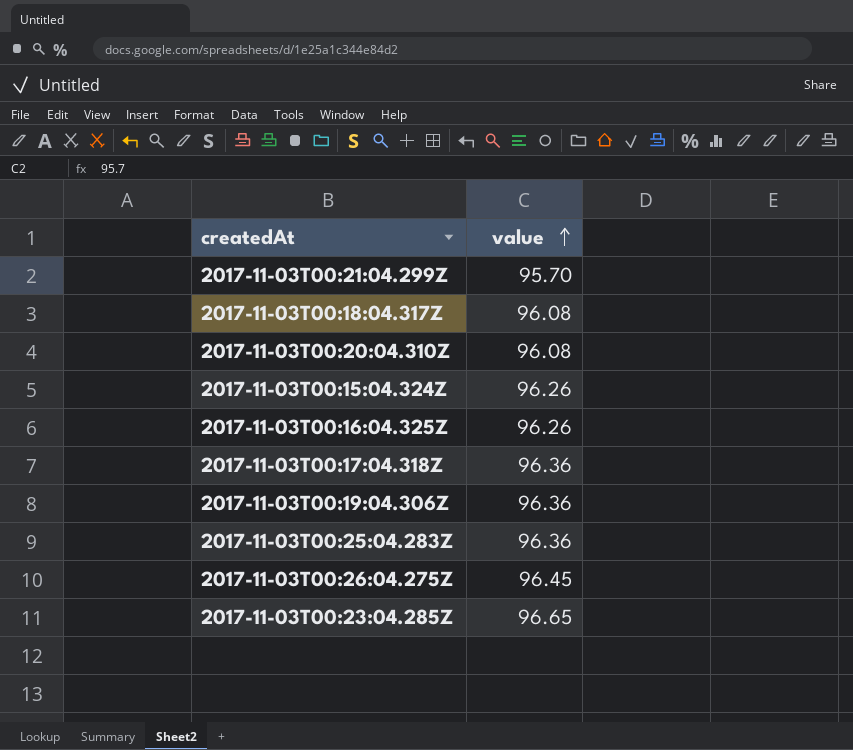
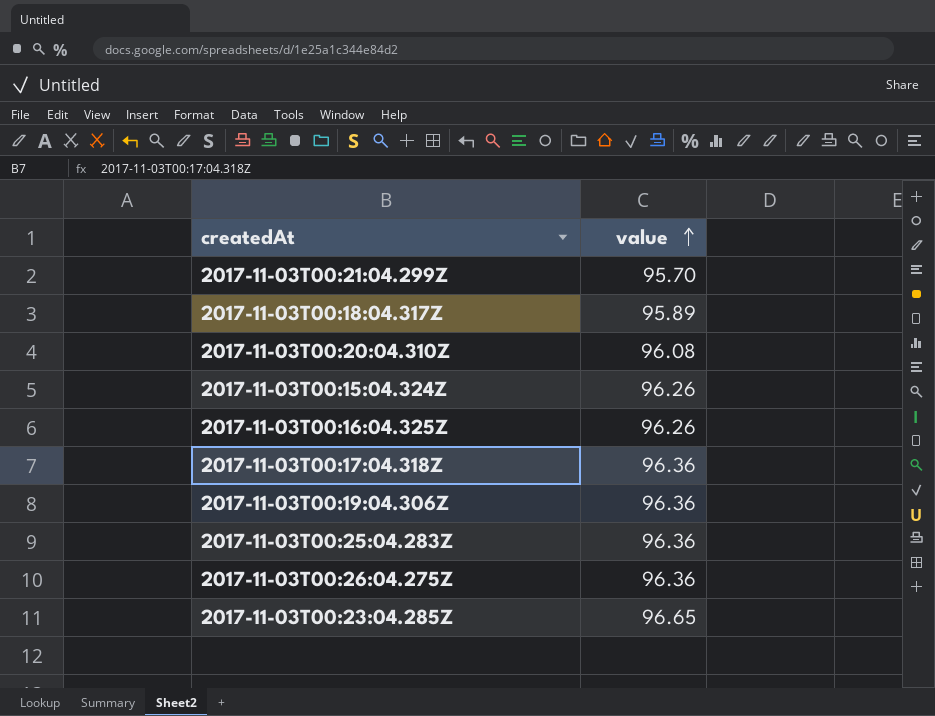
2017-11-03T00:18:04.317Z | value: 96.08 -> 95.89
2017-11-03T00:26:04.275Z | value: 96.45 -> 96.36

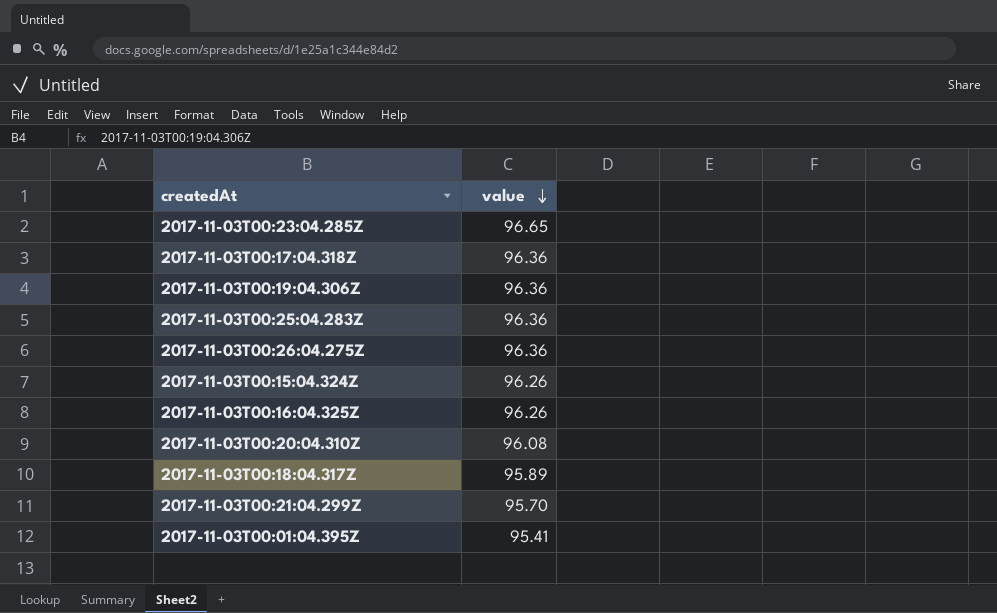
row order: value ascending -> value descending
row 2017-11-03T00:01:04.395Z: none -> 95.41

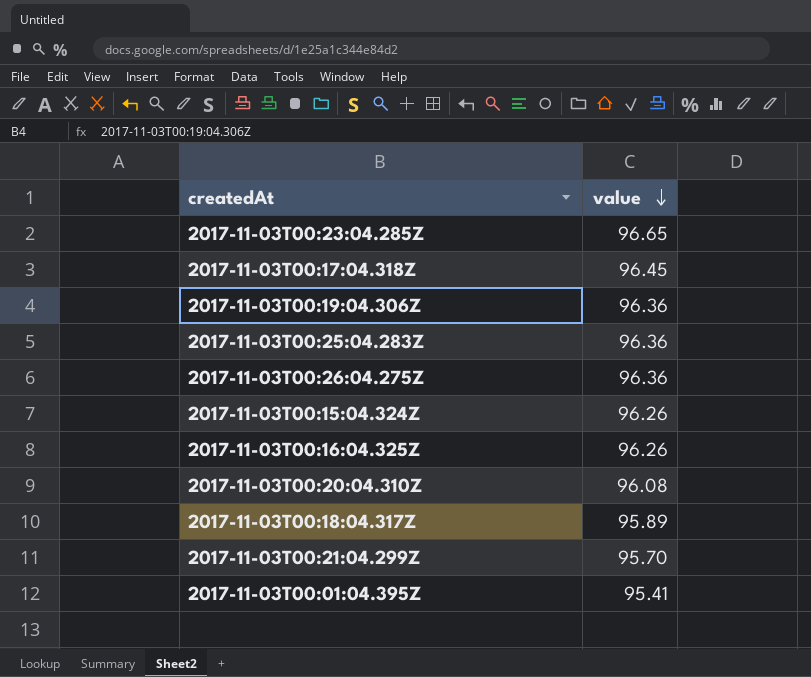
2017-11-03T00:17:04.318Z | value: 96.36 -> 96.45

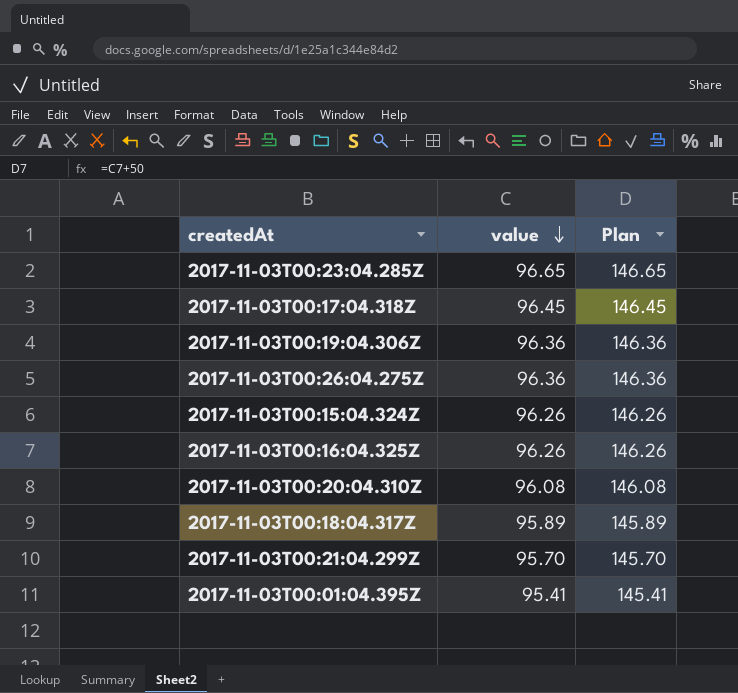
column Plan | formula: none -> [value] + 50
row 2017-11-03T00:25:04.283Z: 96.36 -> none

